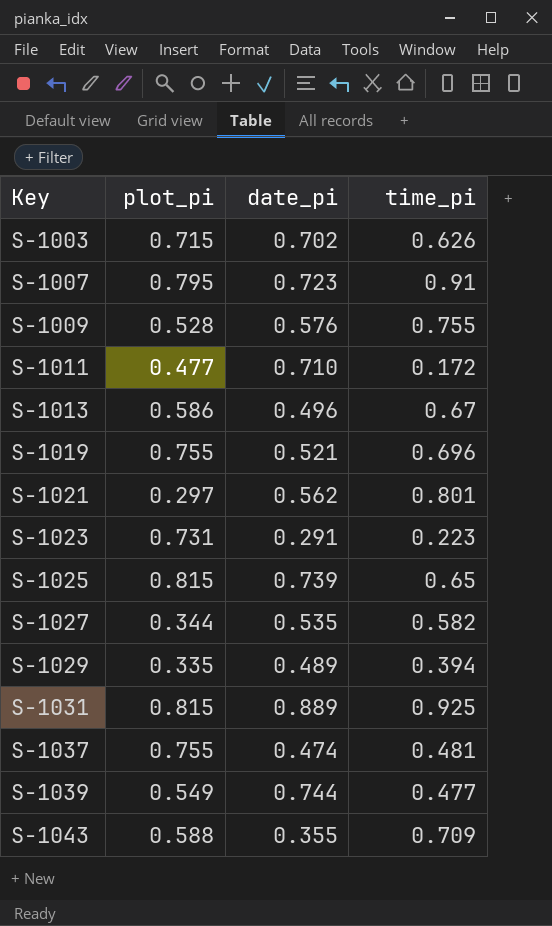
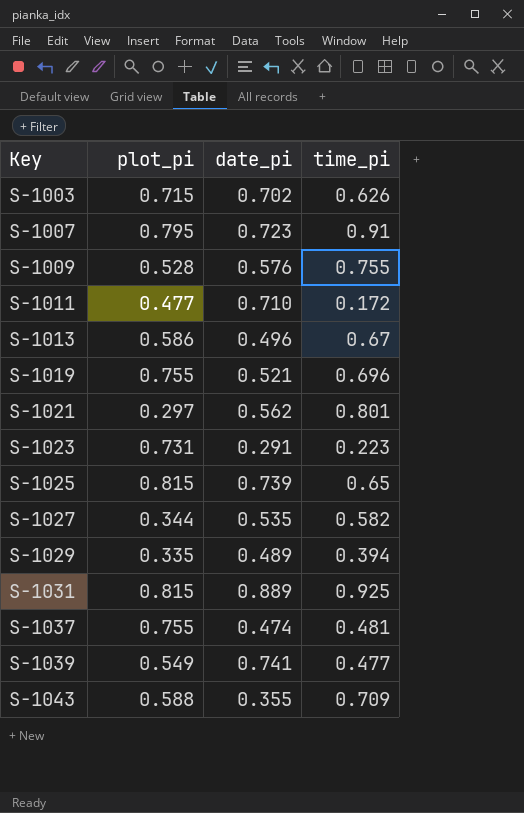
S-1039 | date_pi: 0.744 -> 0.741

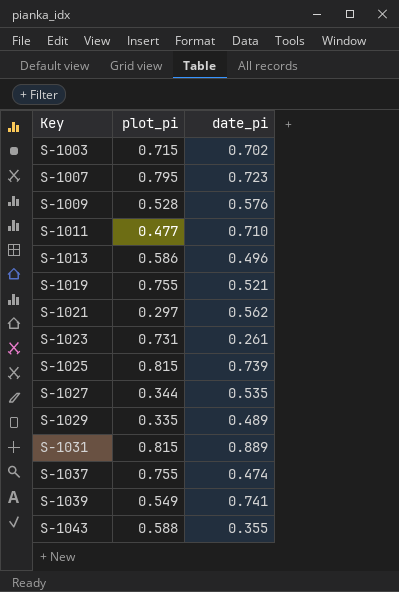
column time_pi | position: 4 -> none
S-1023 | date_pi: 0.291 -> 0.261

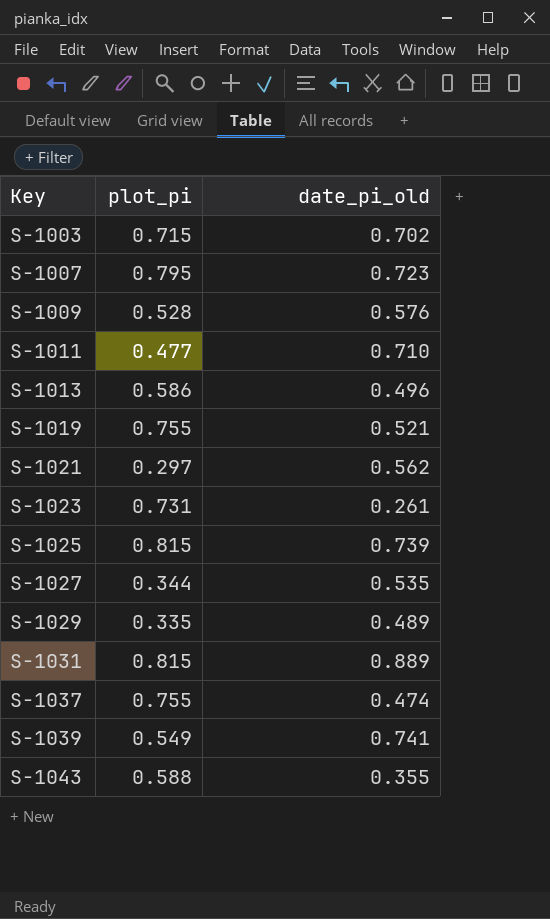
column name: date_pi -> date_pi_old

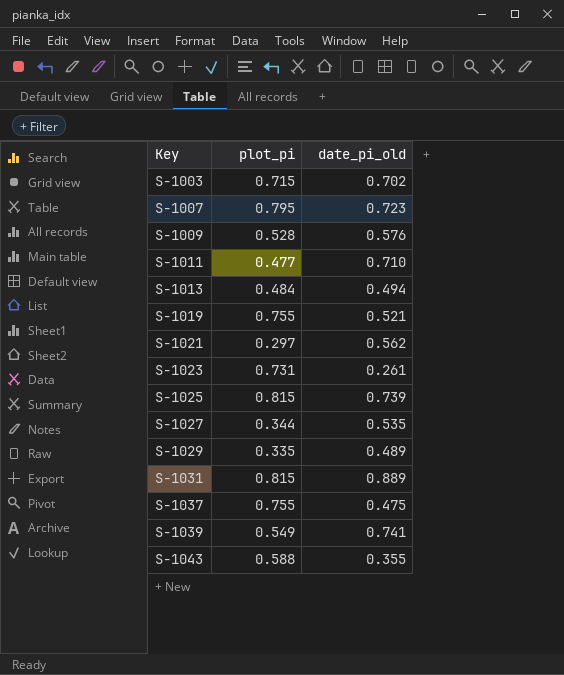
S-1013 | plot_pi: 0.586 -> 0.484
S-1013 | date_pi_old: 0.496 -> 0.494
S-1037 | date_pi_old: 0.474 -> 0.475

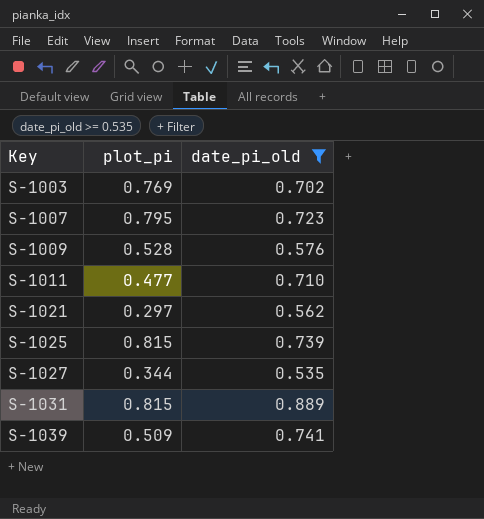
filter: none -> date_pi_old >= 0.535
S-1003 | plot_pi: 0.715 -> 0.769
S-1039 | plot_pi: 0.549 -> 0.509

